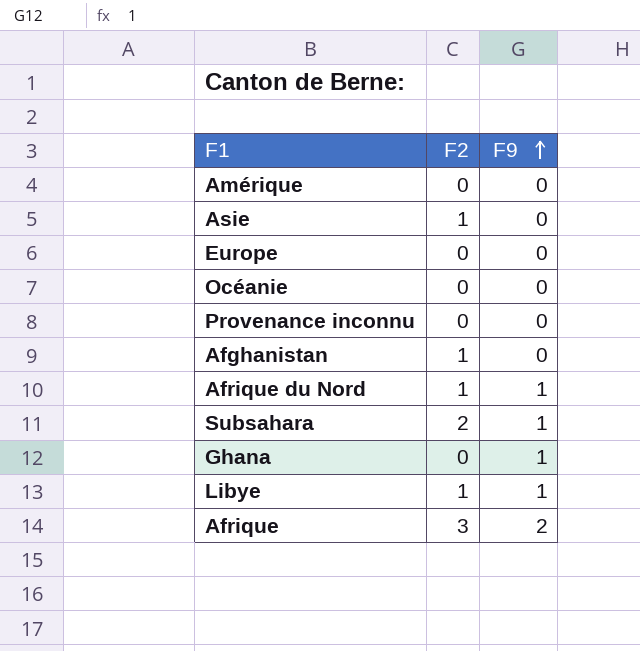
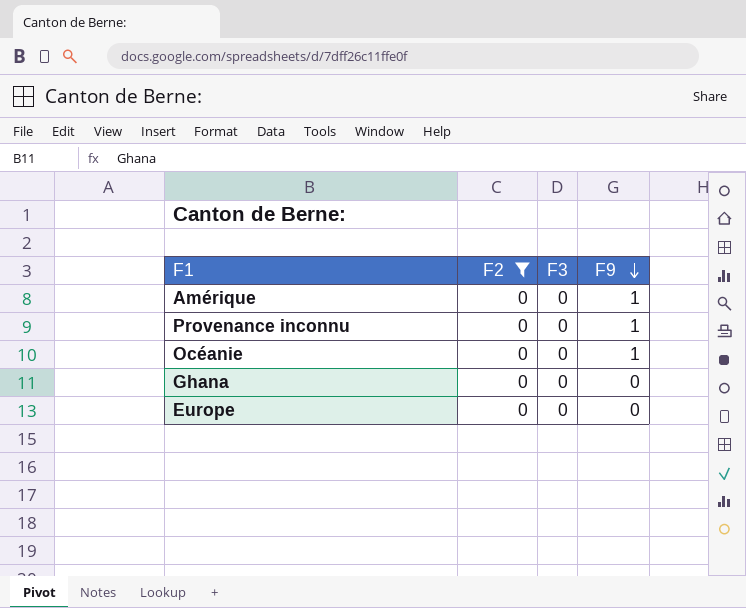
filter: none -> F2 = 0
row order: F9 ascending -> F9 descending
column F3 | position: none -> 3
Amérique | F9: 0 -> 1
Provenance inconnu | F9: 0 -> 1
Océanie | F9: 0 -> 1
Ghana | F9: 1 -> 0

